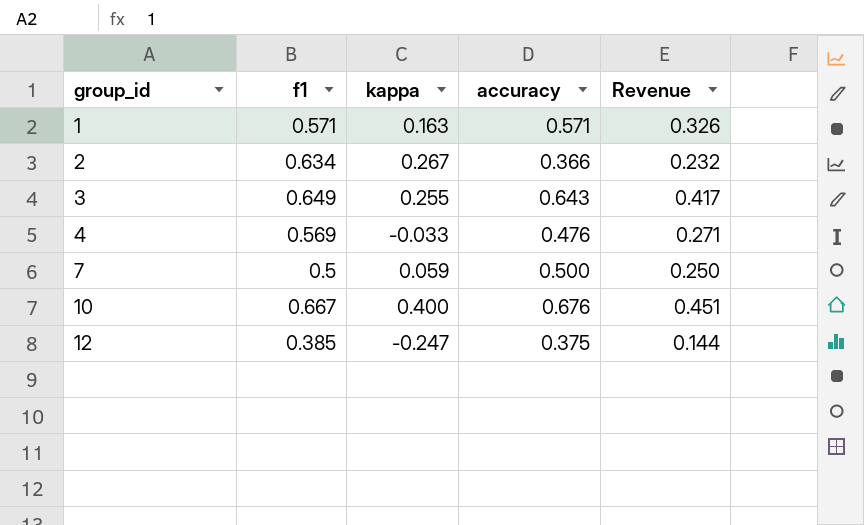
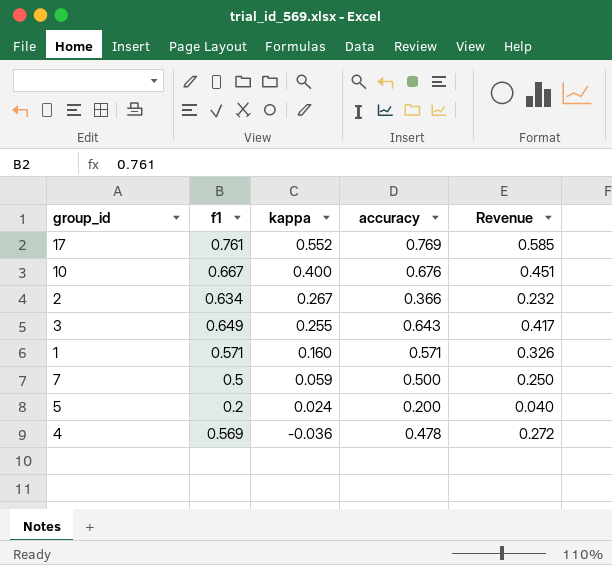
row order: group_id ascending -> kappa descending
row 12: 0.385 | -0.247 | 0.375 | 0.144 -> none
row 17: none -> 0.761 | 0.552 | 0.769 | 0.585
1 | kappa: 0.163 -> 0.160
row 5: none -> 0.2 | 0.024 | 0.200 | 0.040
4 | kappa: -0.033 -> -0.036
4 | accuracy: 0.476 -> 0.478
4 | Revenue: 0.271 -> 0.272

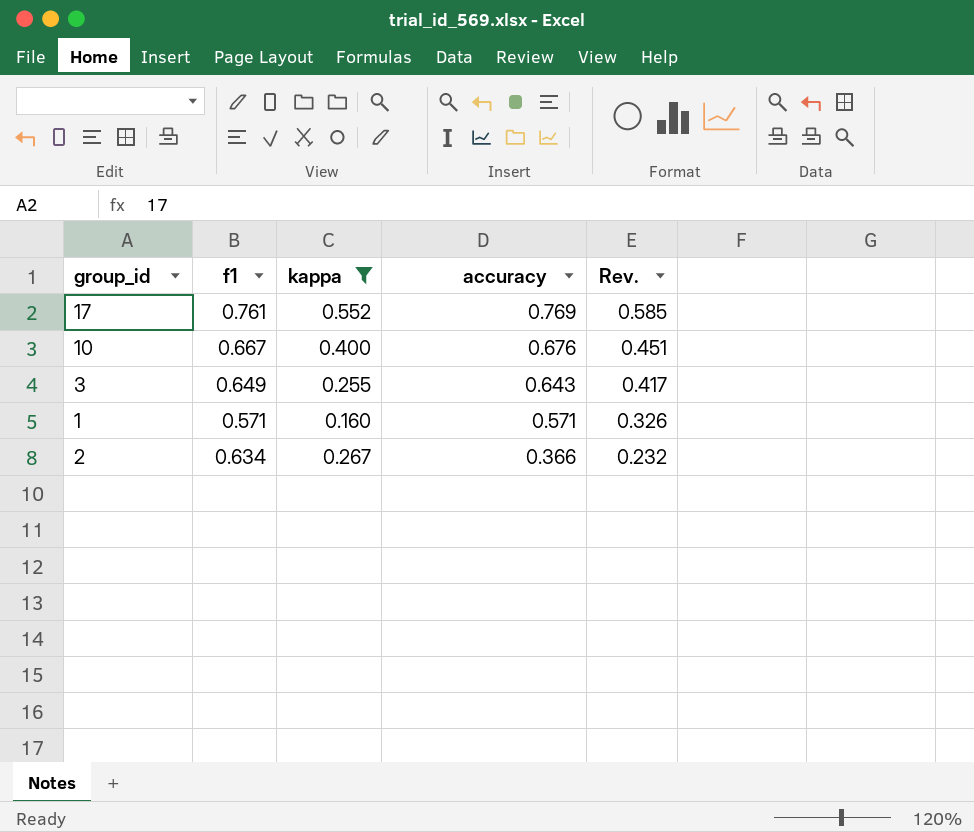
filter: none -> kappa >= 0.160
row order: kappa descending -> accuracy descending
column name: Revenue -> Rev.

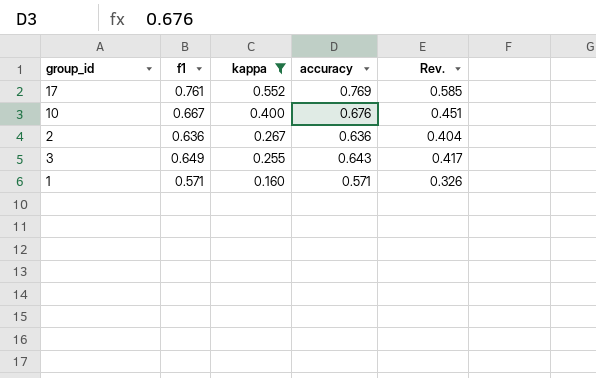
row order: accuracy descending -> kappa descending
2 | f1: 0.634 -> 0.636
2 | accuracy: 0.366 -> 0.636
2 | Rev.: 0.232 -> 0.404

